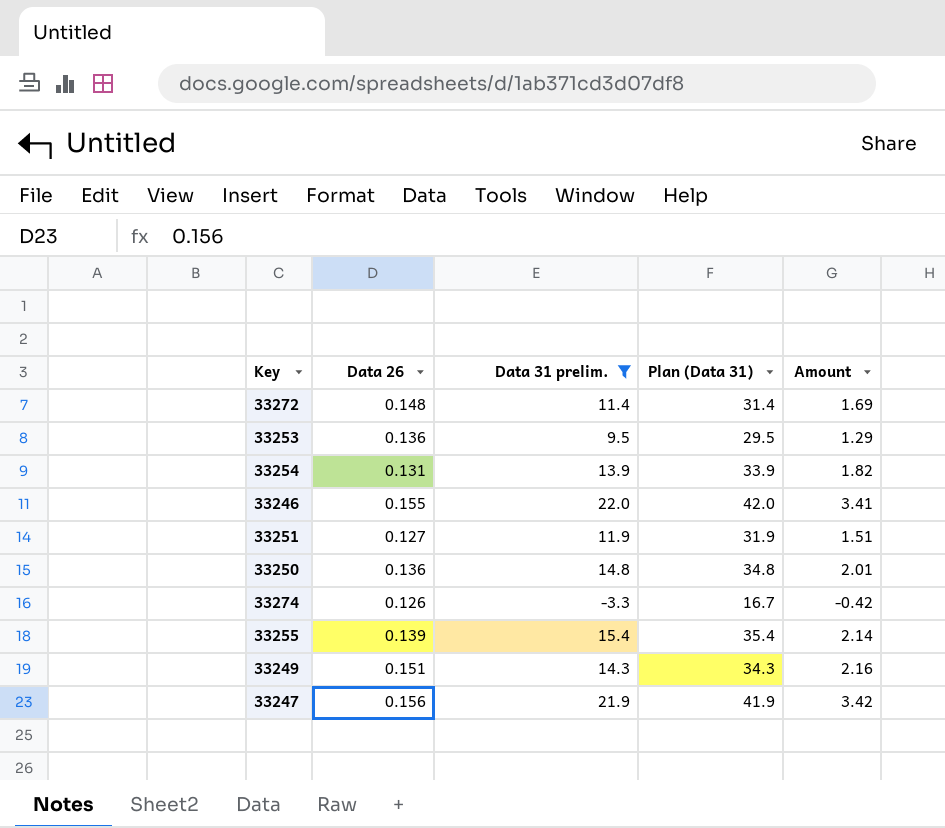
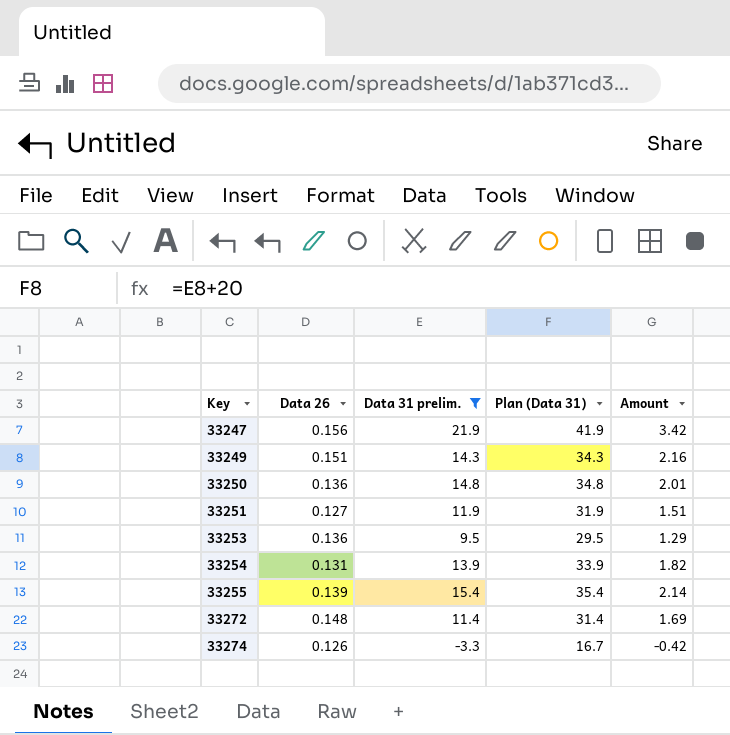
row order: none -> Key ascending
row 33246: 0.155 | 22.0 | 42.0 | 3.41 -> none

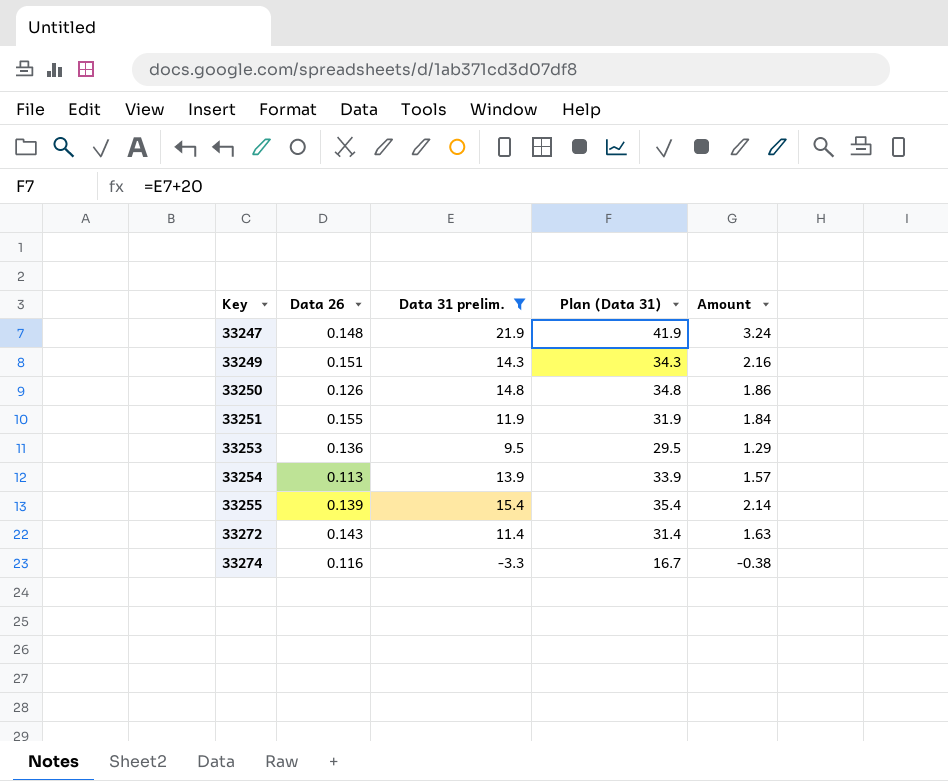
33247 | Data 26: 0.156 -> 0.148
33247 | Amount: 3.42 -> 3.24
33250 | Data 26: 0.136 -> 0.126
33250 | Amount: 2.01 -> 1.86
33251 | Data 26: 0.127 -> 0.155
33251 | Amount: 1.51 -> 1.84
33254 | Data 26: 0.131 -> 0.113
33254 | Amount: 1.82 -> 1.57
33272 | Data 26: 0.148 -> 0.143
33272 | Amount: 1.69 -> 1.63
33274 | Data 26: 0.126 -> 0.116
33274 | Amount: -0.42 -> -0.38

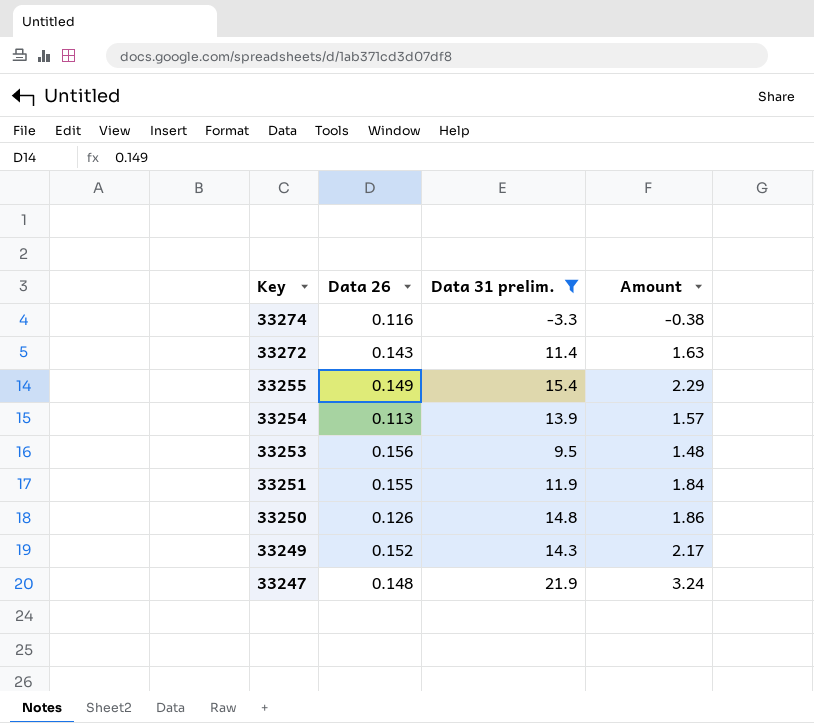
row order: Key ascending -> Key descending
column Plan (Data 31) | formula: [Data 31 prelim.] + 20 -> none
33255 | Data 26: 0.139 -> 0.149
33255 | Amount: 2.14 -> 2.29
33253 | Data 26: 0.136 -> 0.156
33253 | Amount: 1.29 -> 1.48
33249 | Data 26: 0.151 -> 0.152
33249 | Amount: 2.16 -> 2.17

